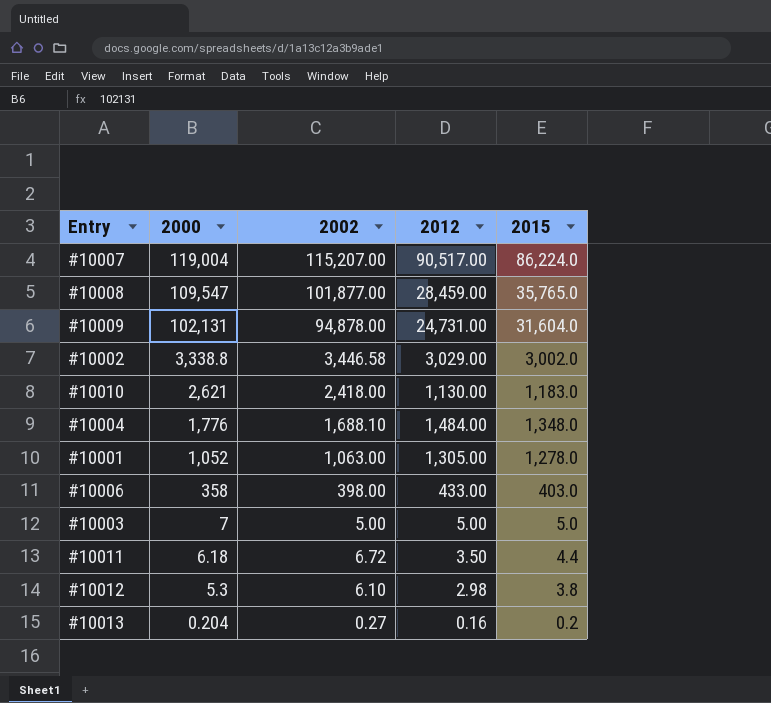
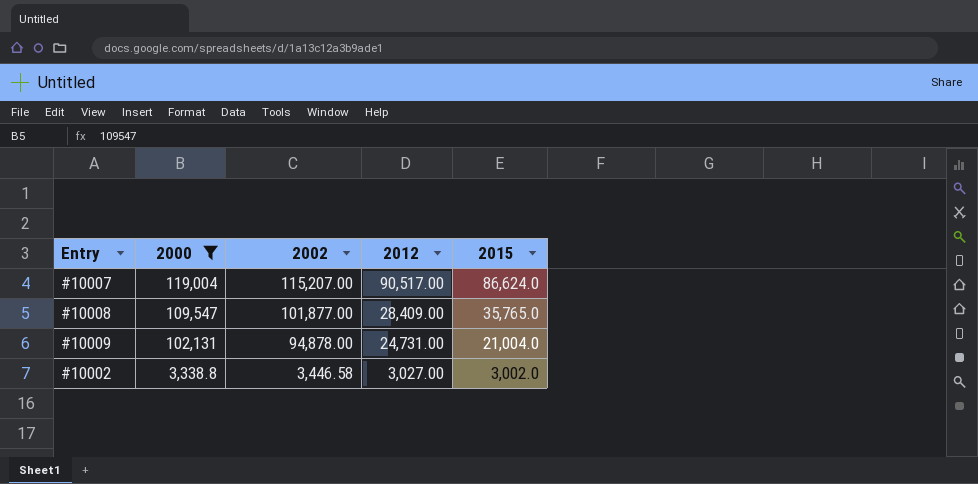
filter: none -> 2000 >= 3,338.8
#10007 | 2015: 86,224.0 -> 86,624.0
#10008 | 2012: 28,459.00 -> 28,409.00
#10009 | 2015: 31,604.0 -> 21,004.0
#10002 | 2012: 3,029.00 -> 3,027.00

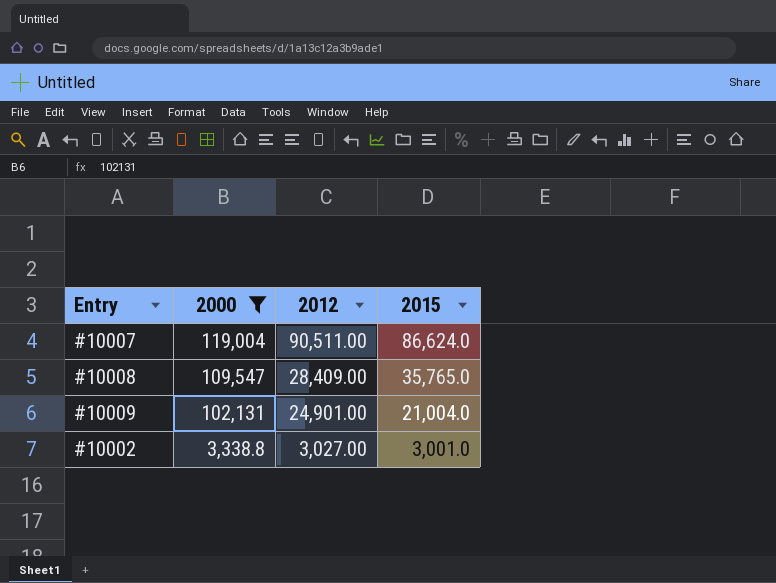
column 2002 | position: 3 -> none
#10007 | 2012: 90,517.00 -> 90,511.00
#10009 | 2012: 24,731.00 -> 24,901.00
#10002 | 2015: 3,002.0 -> 3,001.0

